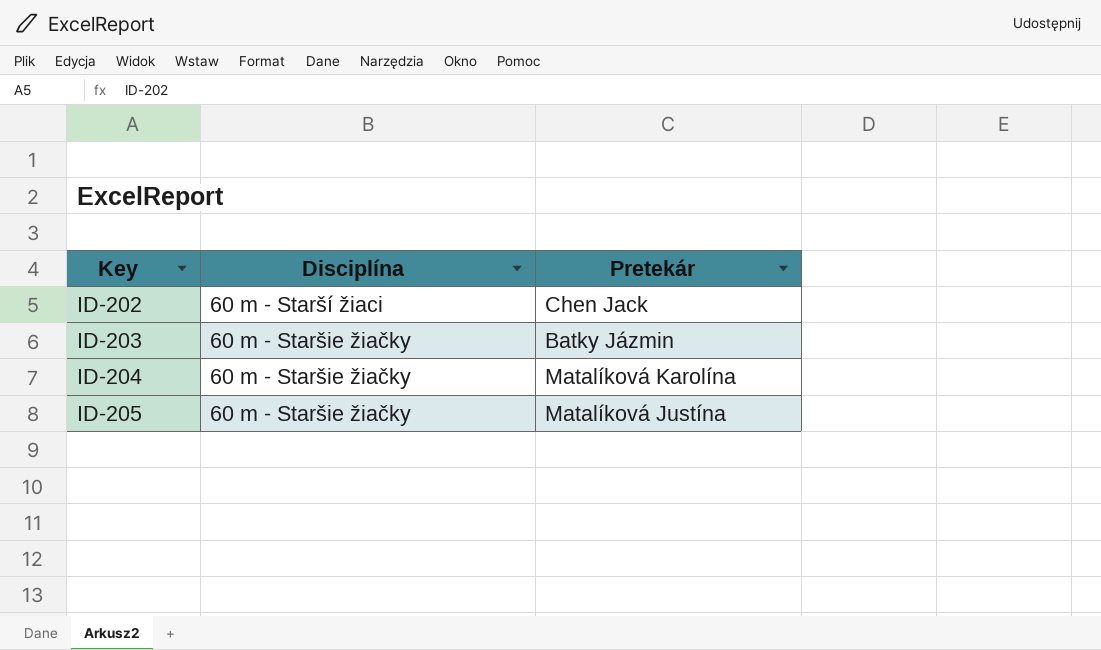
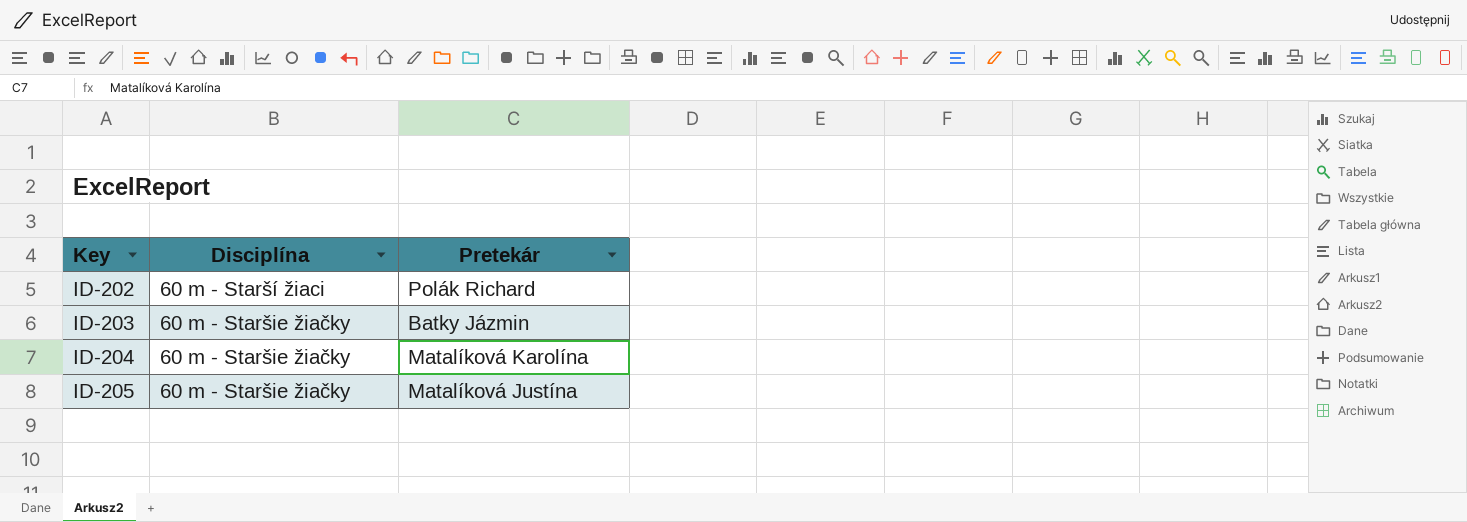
ID-202 | Pretekár: Chen Jack -> Polák Richard

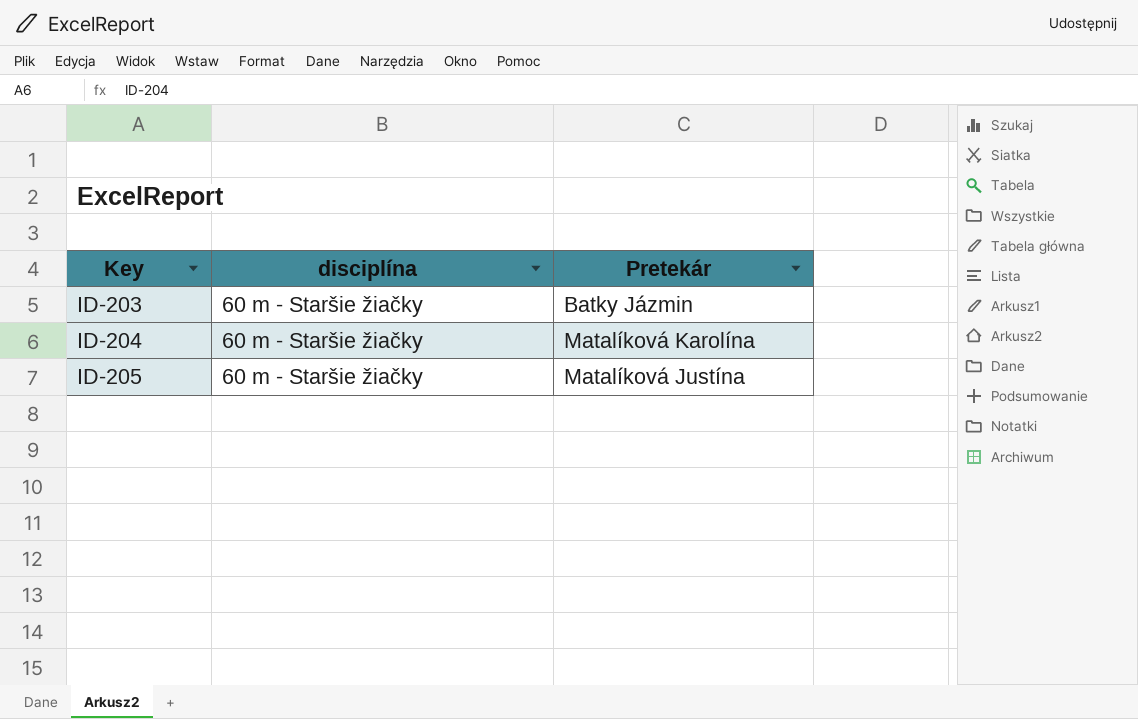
column name: Disciplína -> disciplína
row ID-202: 60 m - Starší žiaci | Polák Richard -> none

